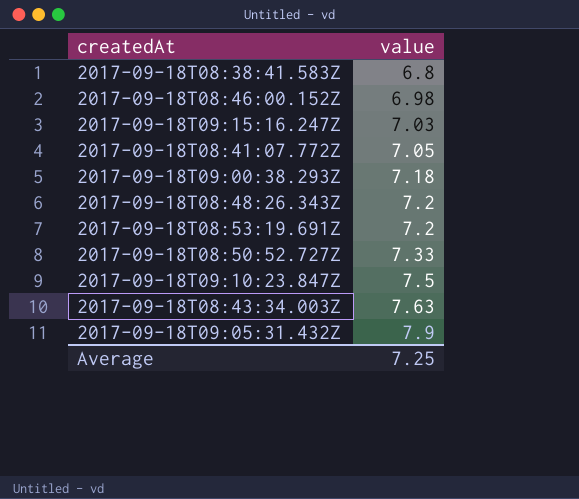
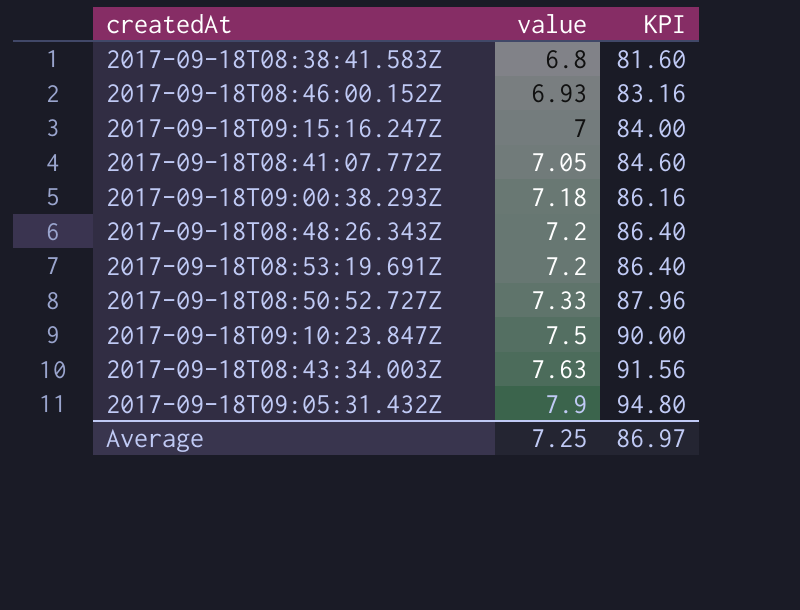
column KPI | formula: none -> [value] * 12
2017-09-18T08:46:00.152Z | value: 6.98 -> 6.93
2017-09-18T09:15:16.247Z | value: 7.03 -> 7

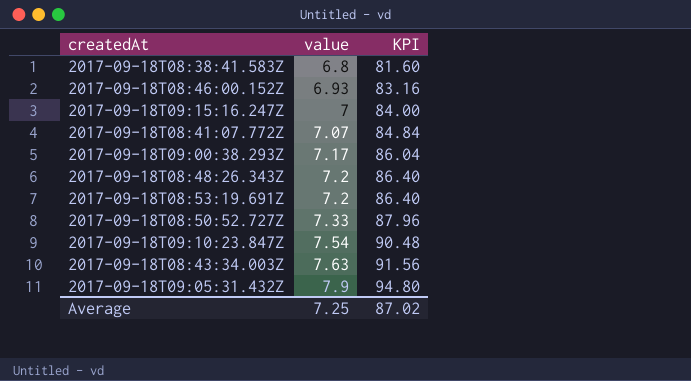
2017-09-18T08:41:07.772Z | value: 7.05 -> 7.07
2017-09-18T08:41:07.772Z | KPI: 84.60 -> 84.84
2017-09-18T09:00:38.293Z | value: 7.18 -> 7.17
2017-09-18T09:00:38.293Z | KPI: 86.16 -> 86.04
2017-09-18T09:10:23.847Z | value: 7.5 -> 7.54
2017-09-18T09:10:23.847Z | KPI: 90.00 -> 90.48
Average | KPI: 86.97 -> 87.02

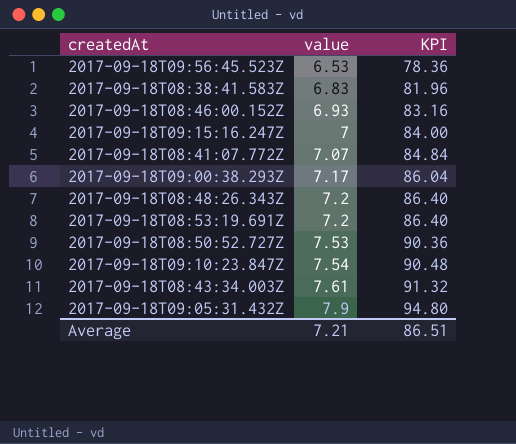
row 2017-09-18T09:56:45.523Z: none -> 6.53 | 78.36
2017-09-18T08:38:41.583Z | value: 6.8 -> 6.83
2017-09-18T08:38:41.583Z | KPI: 81.60 -> 81.96
2017-09-18T08:50:52.727Z | value: 7.33 -> 7.53
2017-09-18T08:50:52.727Z | KPI: 87.96 -> 90.36
2017-09-18T08:43:34.003Z | value: 7.63 -> 7.61
2017-09-18T08:43:34.003Z | KPI: 91.56 -> 91.32
Average | value: 7.25 -> 7.21
Average | KPI: 87.02 -> 86.51

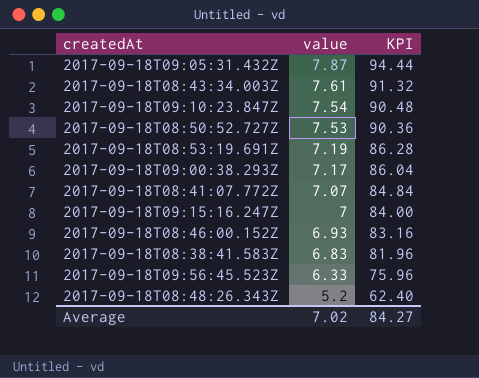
row order: value ascending -> value descending
2017-09-18T09:05:31.432Z | value: 7.9 -> 7.87
2017-09-18T09:05:31.432Z | KPI: 94.80 -> 94.44
2017-09-18T08:53:19.691Z | value: 7.2 -> 7.19
2017-09-18T08:53:19.691Z | KPI: 86.40 -> 86.28
2017-09-18T09:56:45.523Z | value: 6.53 -> 6.33
2017-09-18T09:56:45.523Z | KPI: 78.36 -> 75.96
2017-09-18T08:48:26.343Z | value: 7.2 -> 5.2
2017-09-18T08:48:26.343Z | KPI: 86.40 -> 62.40
Average | value: 7.21 -> 7.02
Average | KPI: 86.51 -> 84.27

